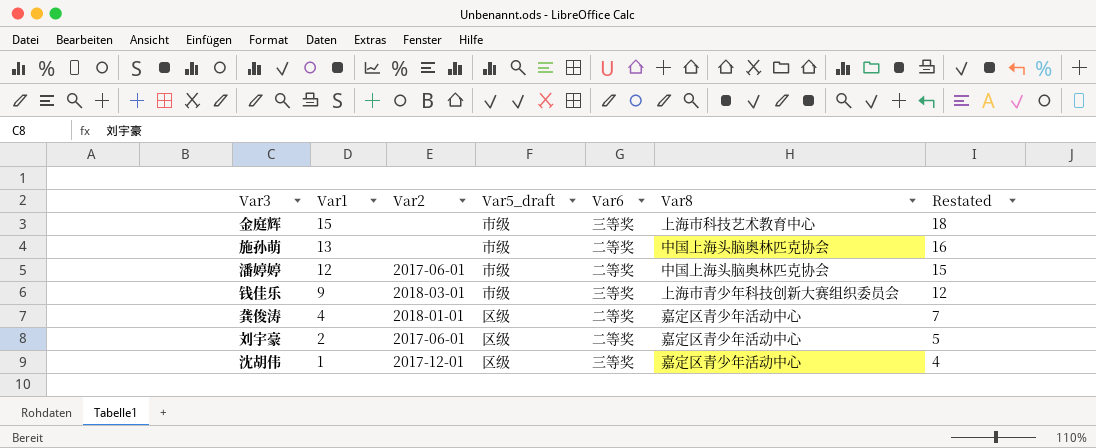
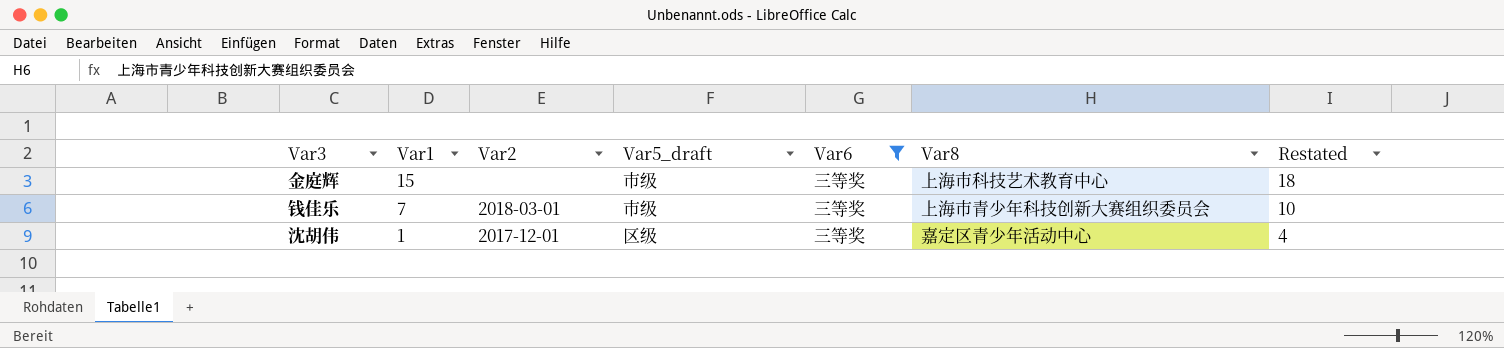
filter: none -> Var6 = 三等奖
钱佳乐 | Var1: 9 -> 7
钱佳乐 | Restated: 12 -> 10

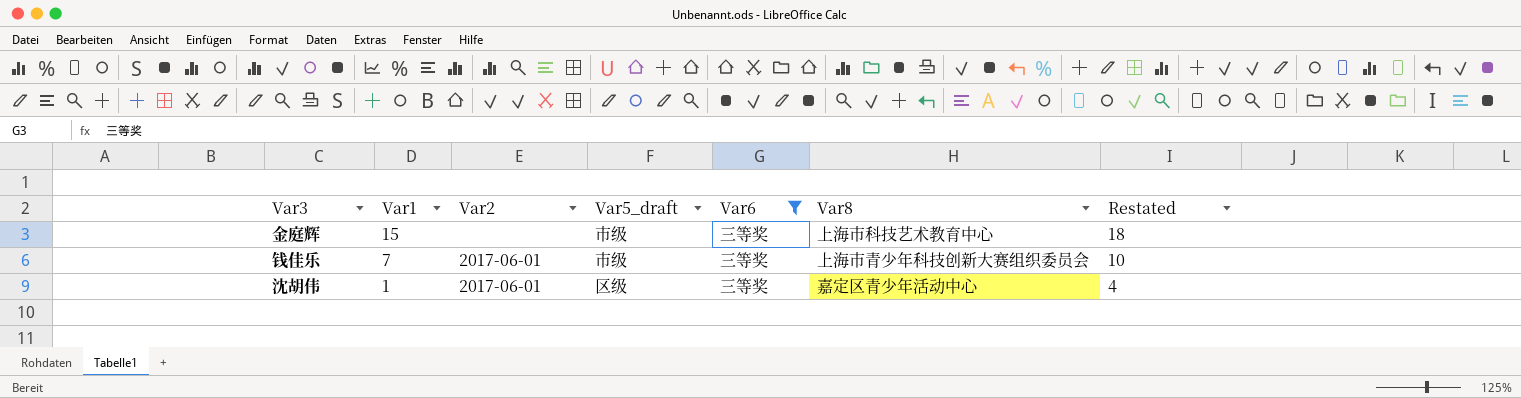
钱佳乐 | Var2: 2018-03-01 -> 2017-06-01
沈胡伟 | Var2: 2017-12-01 -> 2017-06-01

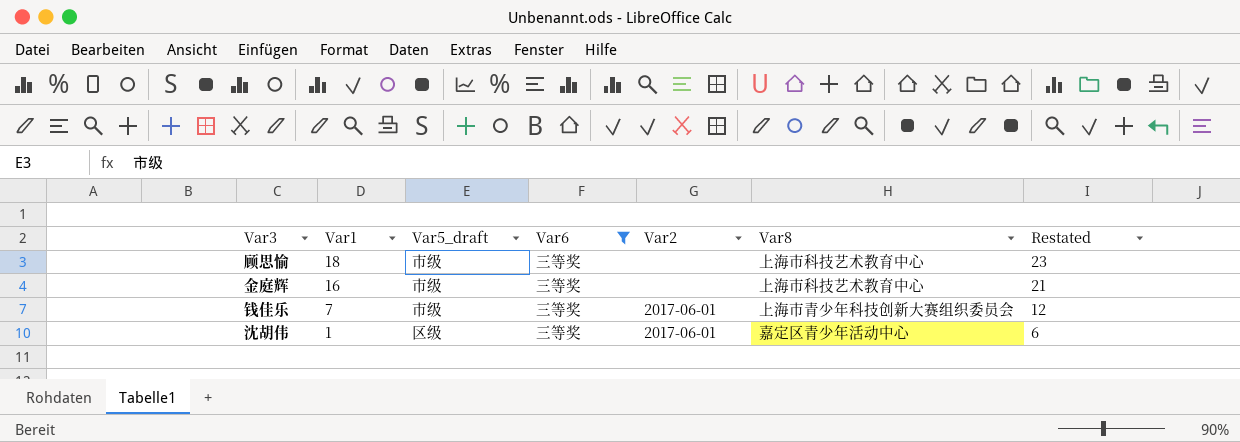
column Var2 | position: 3 -> 5
column Restated | formula: [Var1] + 3 -> [Var1] + 5
row 顾思愉: none -> 18 | 市级 | 三等奖 | none | 上海市科技艺术教育中心 | 23
金庭辉 | Var1: 15 -> 16

